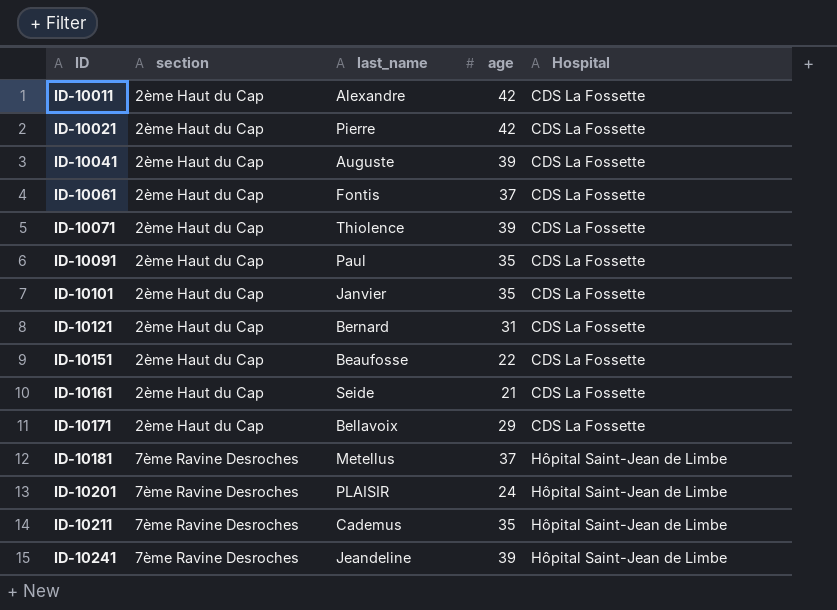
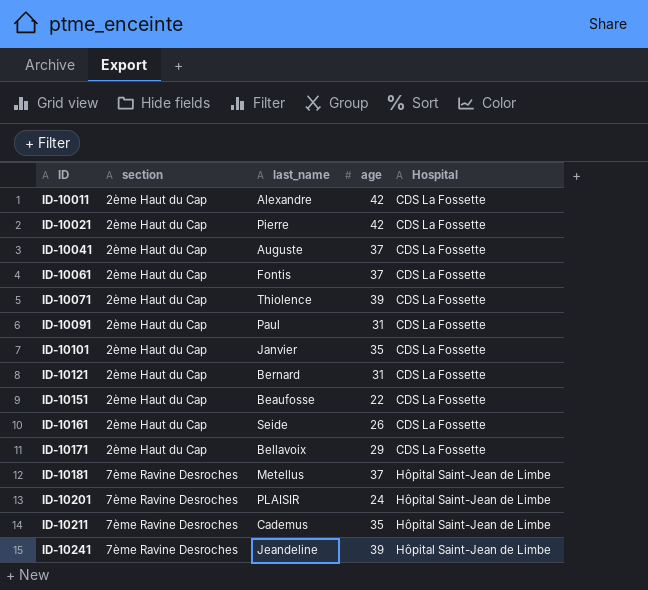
ID-10041 | age: 39 -> 37
ID-10091 | age: 35 -> 31
ID-10161 | age: 21 -> 26

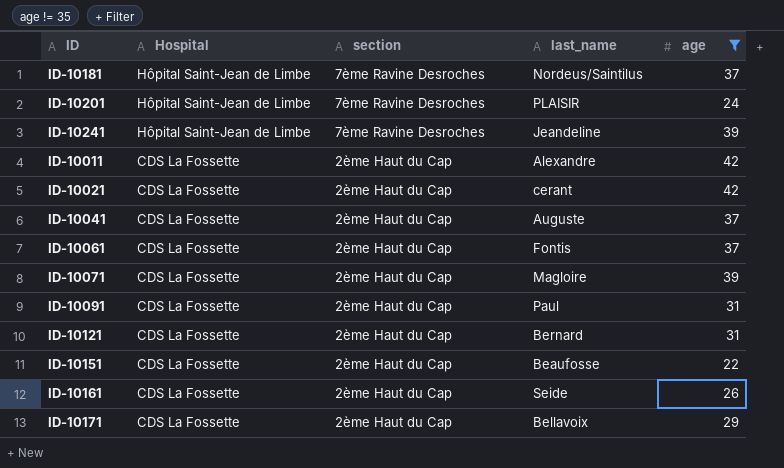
filter: none -> age != 35
row order: ID ascending -> Hospital descending
column Hospital | position: 5 -> 2
ID-10181 | last_name: Metellus -> Nordeus/Saintilus
ID-10021 | last_name: Pierre -> cerant
ID-10071 | last_name: Thiolence -> Magloire

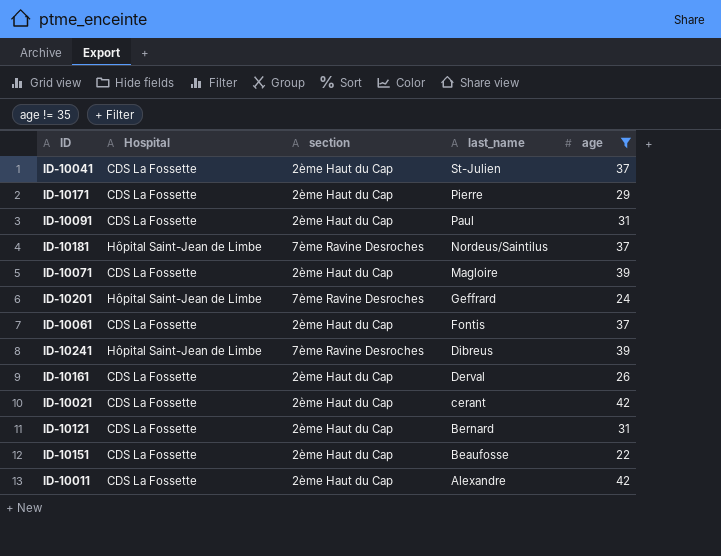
row order: Hospital descending -> last_name descending
ID-10041 | last_name: Auguste -> St-Julien
ID-10171 | last_name: Bellavoix -> Pierre
ID-10201 | last_name: PLAISIR -> Geffrard
ID-10241 | last_name: Jeandeline -> Dibreus
ID-10161 | last_name: Seide -> Derval

